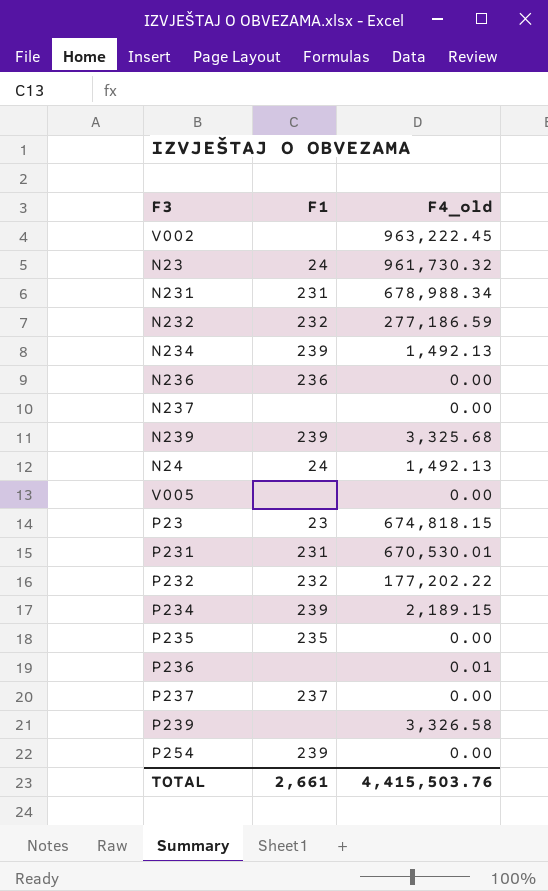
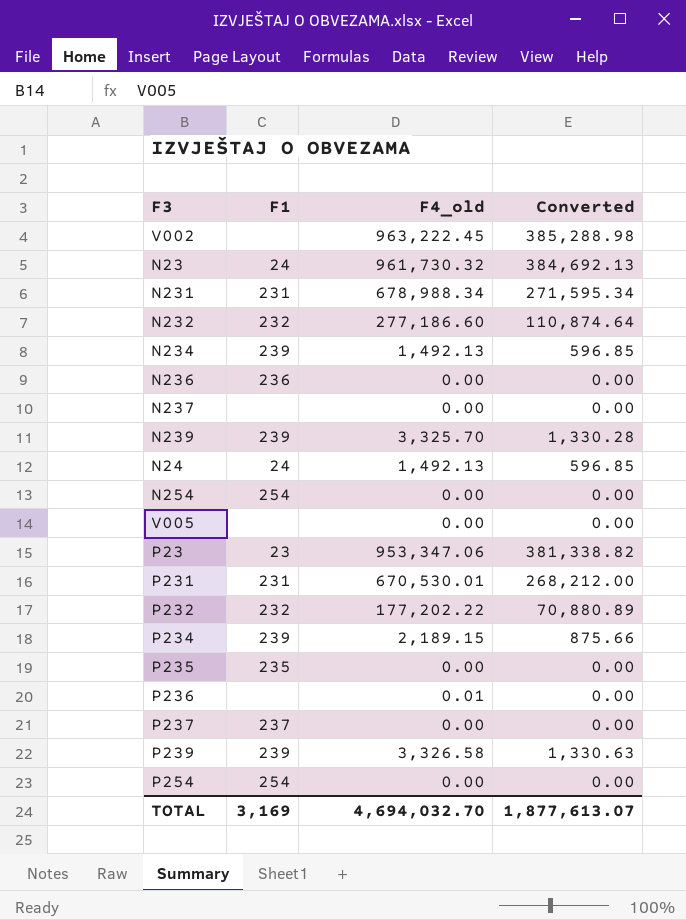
column Converted | formula: none -> [F4_old] * 0.4
N232 | F4_old: 277,186.59 -> 277,186.60
N239 | F4_old: 3,325.68 -> 3,325.70
row N254: none -> 254 | 0.00 | 0.00
P23 | F4_old: 674,818.15 -> 953,347.06
P239 | F1: none -> 239
P254 | F1: 239 -> 254
TOTAL | F1: 2,661 -> 3,169
TOTAL | F4_old: 4,415,503.76 -> 4,694,032.70

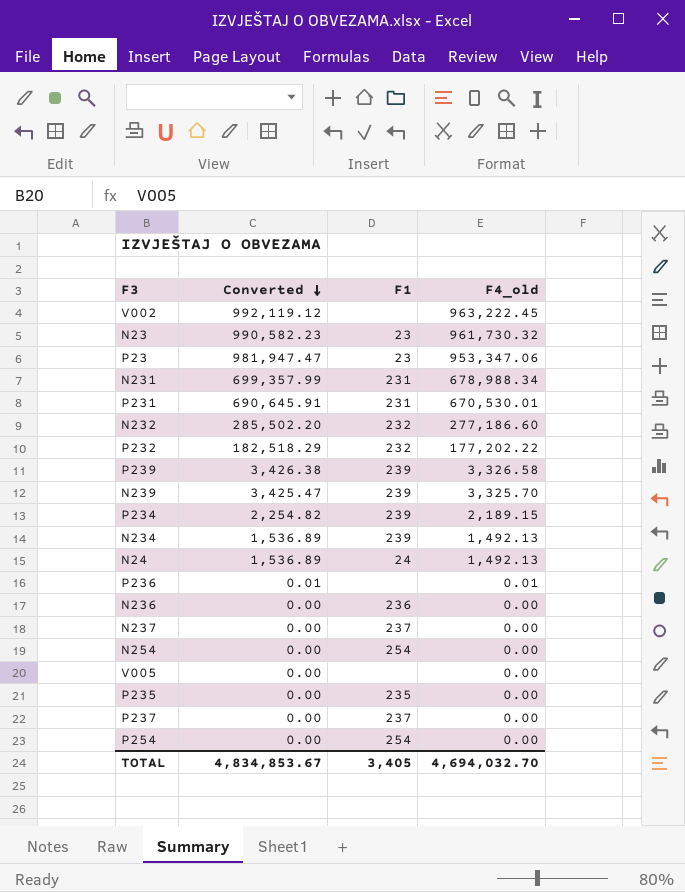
row order: none -> Converted descending
column Converted | formula: [F4_old] * 0.4 -> [F4_old] * 1.03
column Converted | position: 4 -> 2
N23 | F1: 24 -> 23
N237 | F1: none -> 237
TOTAL | Converted: 1,877,613.07 -> 4,834,853.67
TOTAL | F1: 3,169 -> 3,405

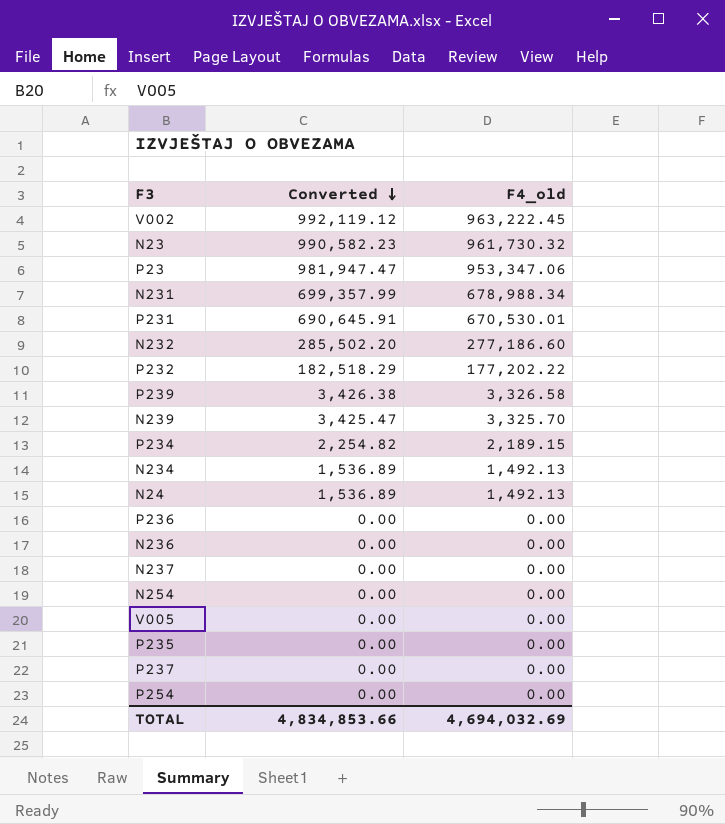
column F1 | position: 3 -> none
P236 | Converted: 0.01 -> 0.00
P236 | F4_old: 0.01 -> 0.00
TOTAL | Converted: 4,834,853.67 -> 4,834,853.66
TOTAL | F4_old: 4,694,032.70 -> 4,694,032.69

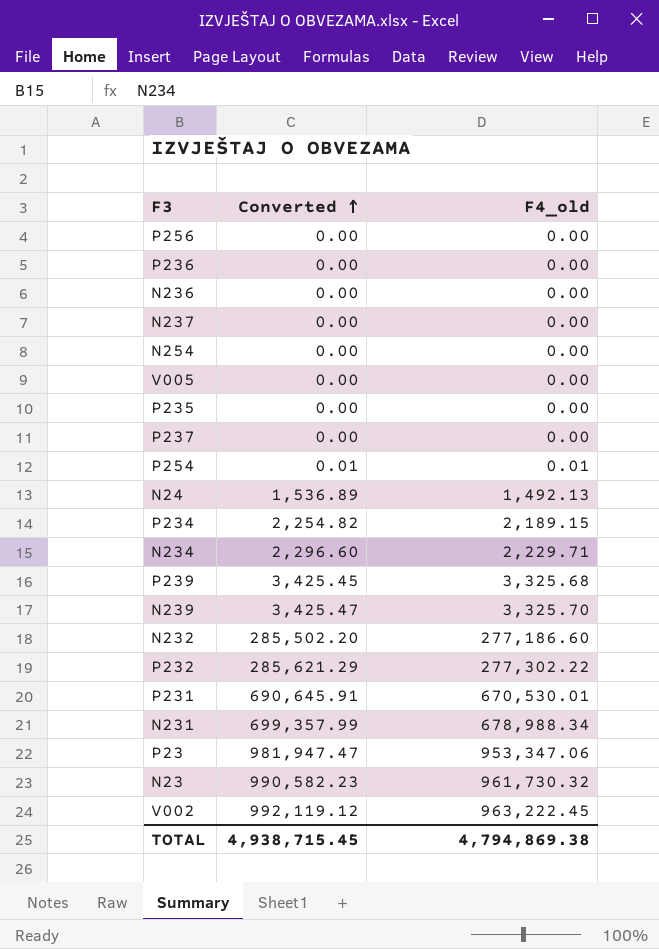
row order: Converted descending -> Converted ascending
row P256: none -> 0.00 | 0.00
P254 | Converted: 0.00 -> 0.01
P254 | F4_old: 0.00 -> 0.01
N234 | Converted: 1,536.89 -> 2,296.60
N234 | F4_old: 1,492.13 -> 2,229.71
P239 | Converted: 3,426.38 -> 3,425.45
P239 | F4_old: 3,326.58 -> 3,325.68
P232 | Converted: 182,518.29 -> 285,621.29
P232 | F4_old: 177,202.22 -> 277,302.22
TOTAL | Converted: 4,834,853.66 -> 4,938,715.45
TOTAL | F4_old: 4,694,032.69 -> 4,794,869.38

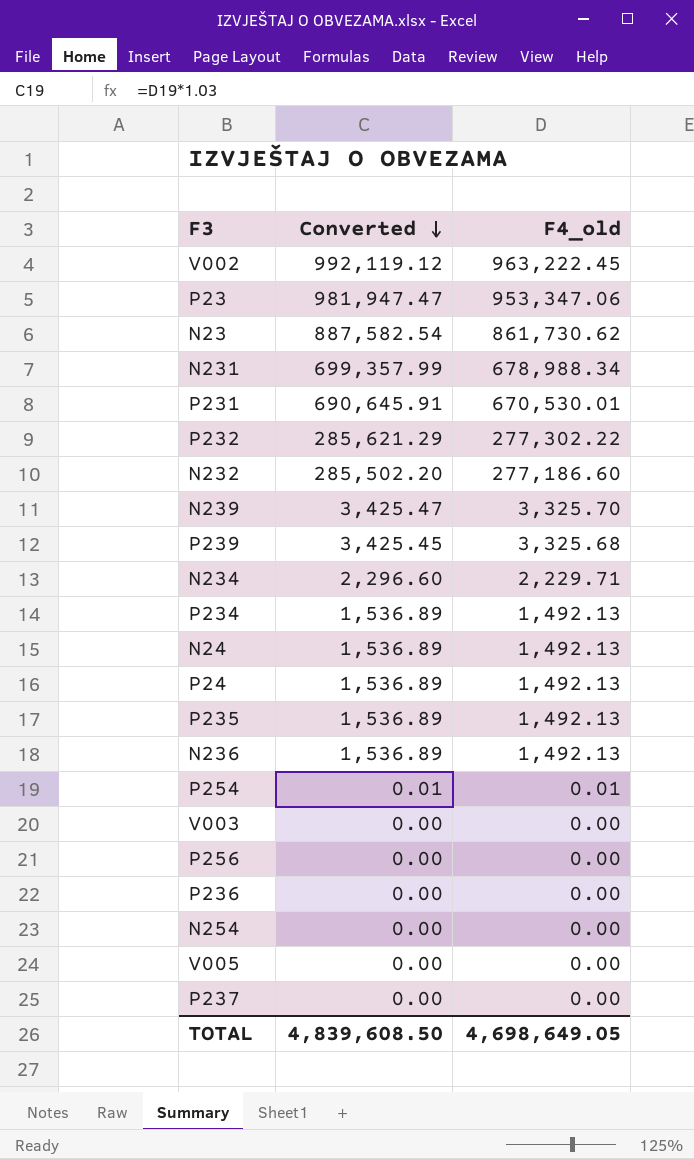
row order: Converted ascending -> Converted descending
row N237: 0.00 | 0.00 -> none
N23 | Converted: 990,582.23 -> 887,582.54
N23 | F4_old: 961,730.32 -> 861,730.62
P234 | Converted: 2,254.82 -> 1,536.89
P234 | F4_old: 2,189.15 -> 1,492.13
row P24: none -> 1,536.89 | 1,492.13
P235 | Converted: 0.00 -> 1,536.89
P235 | F4_old: 0.00 -> 1,492.13
N236 | Converted: 0.00 -> 1,536.89
N236 | F4_old: 0.00 -> 1,492.13
row V003: none -> 0.00 | 0.00
TOTAL | Converted: 4,938,715.45 -> 4,839,608.50
TOTAL | F4_old: 4,794,869.38 -> 4,698,649.05

